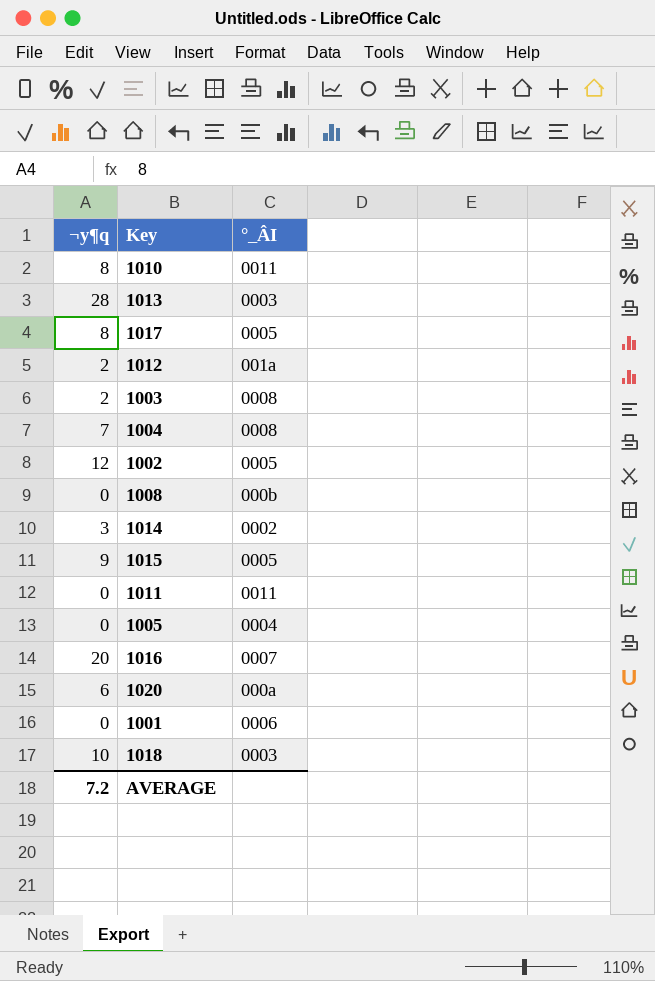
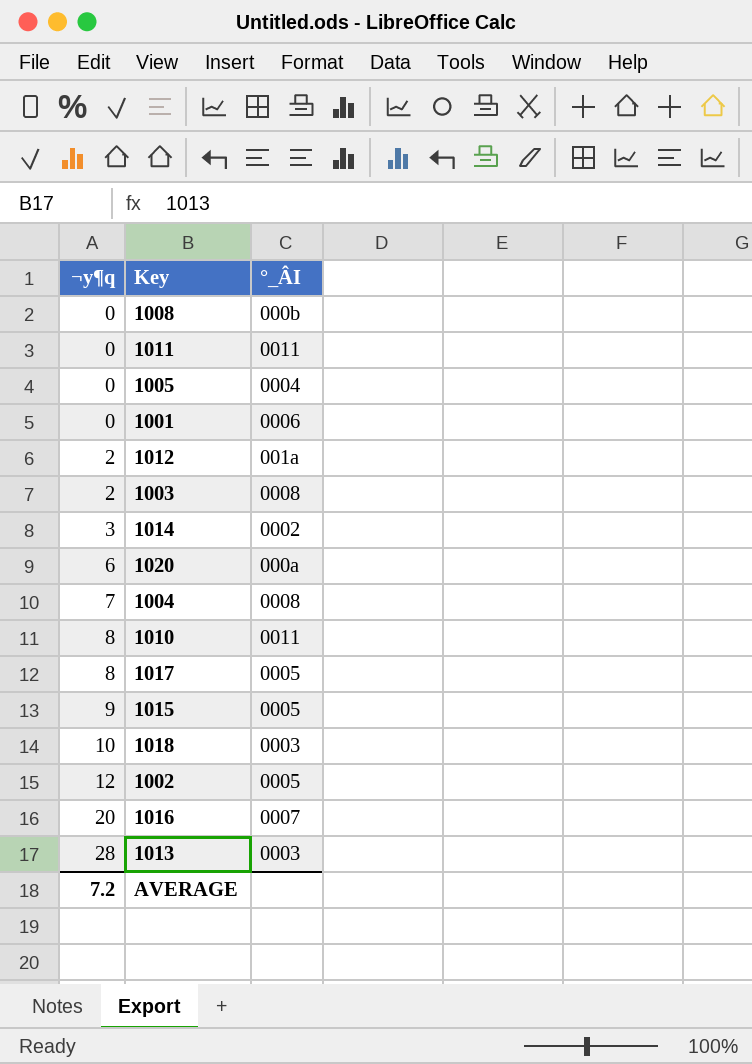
row order: none -> ¬y¶q ascending

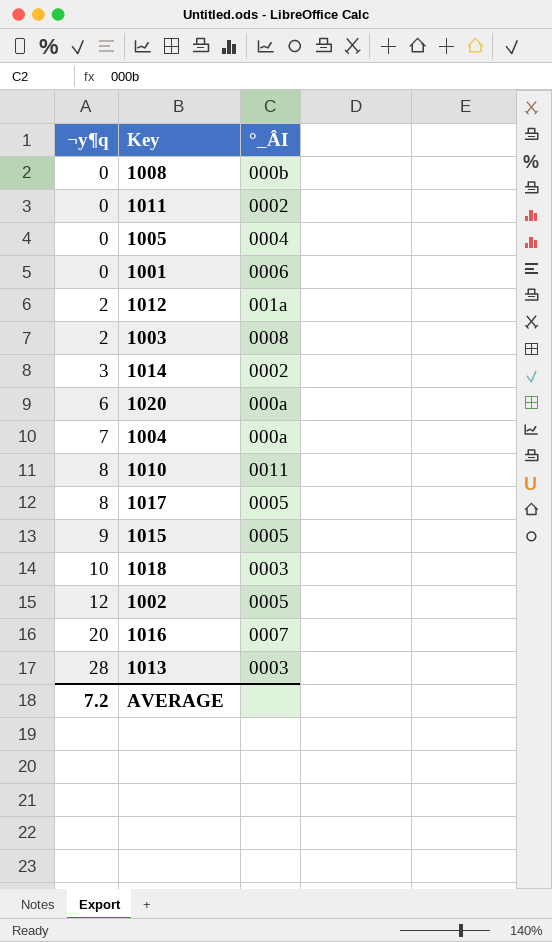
1011 | °_ÂI: 0011 -> 0002
1004 | °_ÂI: 0008 -> 000a

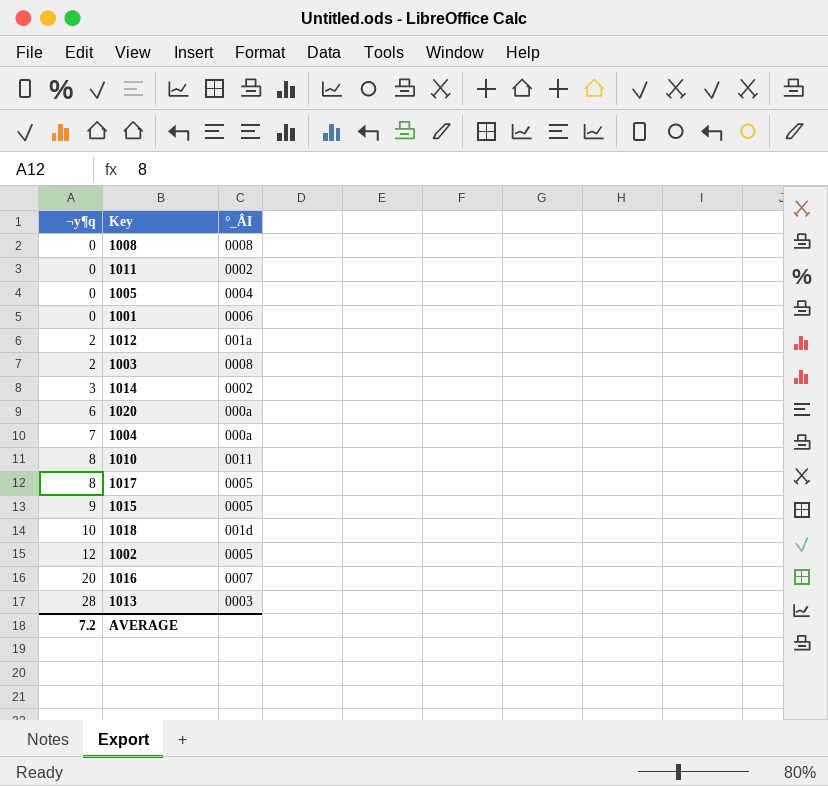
1008 | °_ÂI: 000b -> 0008
1018 | °_ÂI: 0003 -> 001d

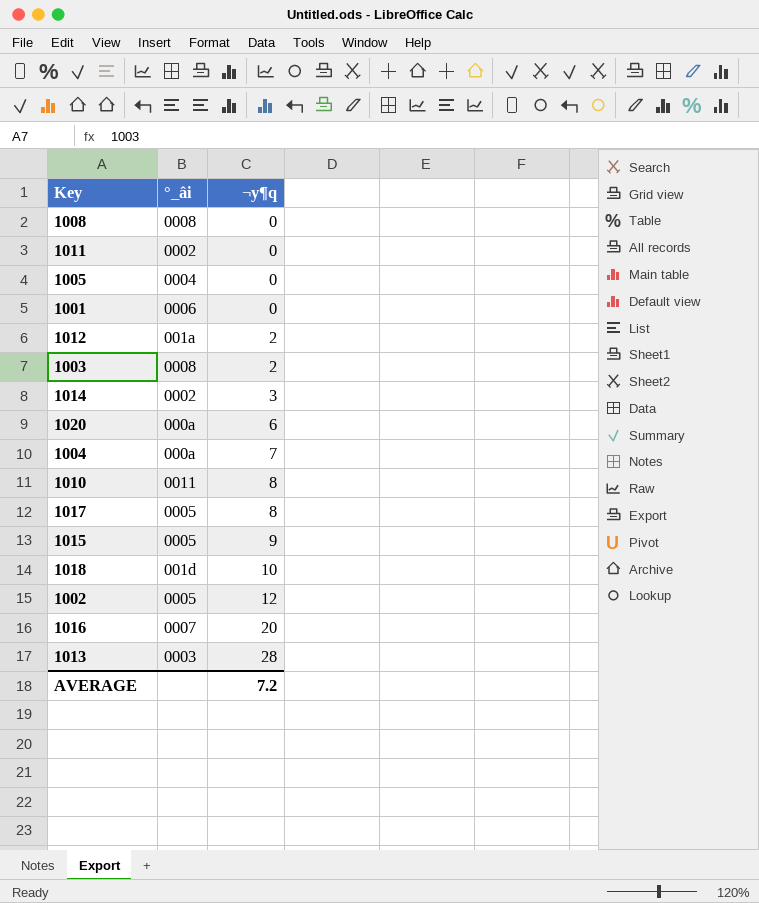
column name: °_ÂI -> °_âi
column ¬y¶q | position: 1 -> 3

